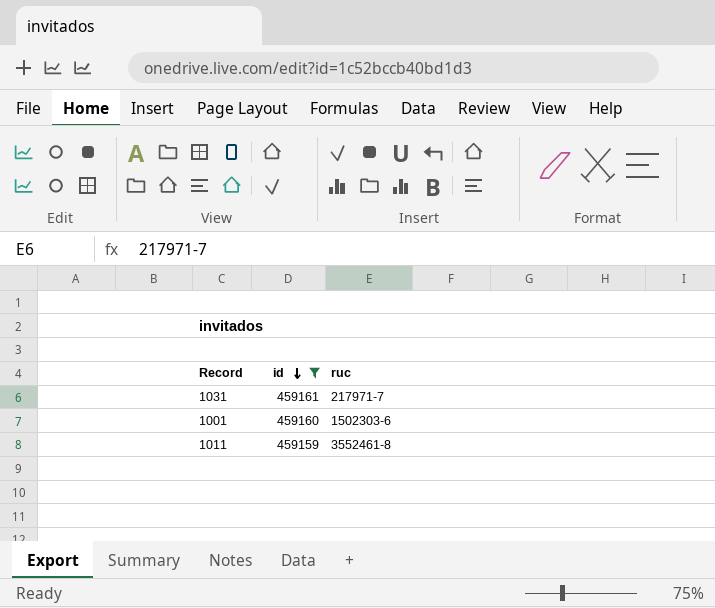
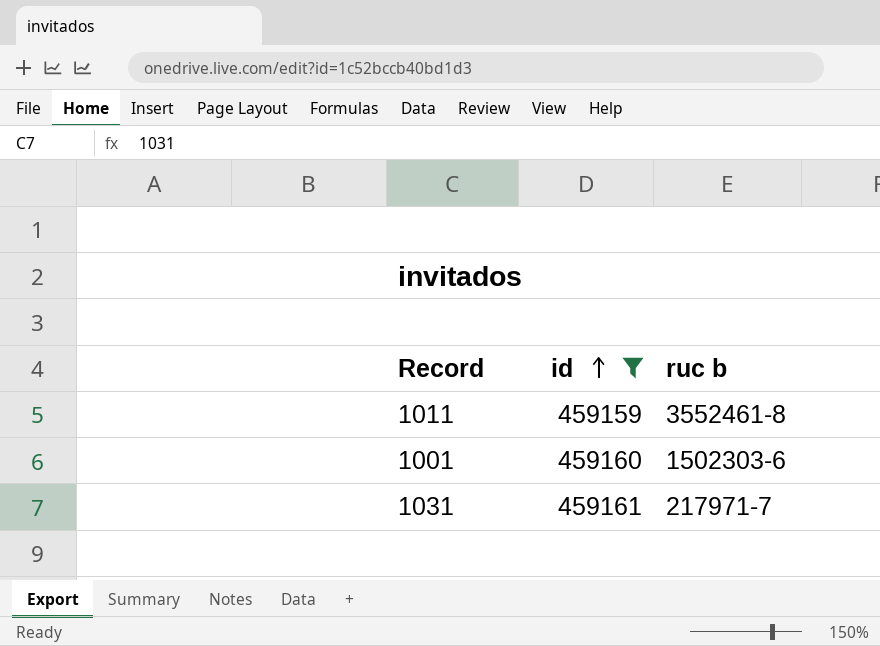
row order: id descending -> id ascending
column name: ruc -> ruc b

